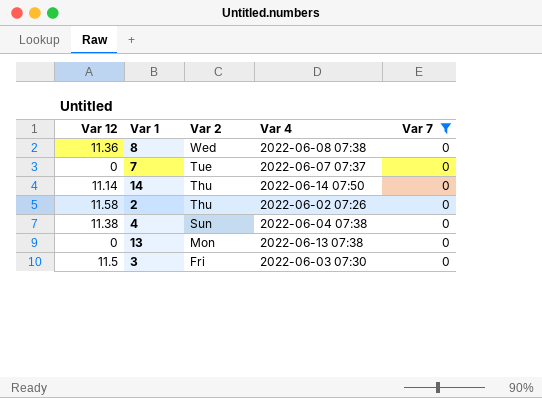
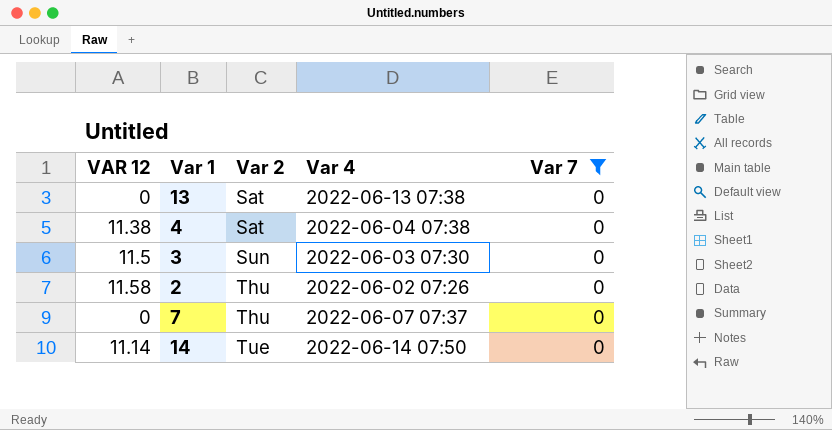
row order: Var 2 descending -> Var 2 ascending
column name: Var 12 -> VAR 12
row 8: 11.36 | Wed | 2022-06-08 07:38 | 0 -> none
13 | Var 2: Mon -> Sat
4 | Var 2: Sun -> Sat
3 | Var 2: Fri -> Sun
7 | Var 2: Tue -> Thu
14 | Var 2: Thu -> Tue

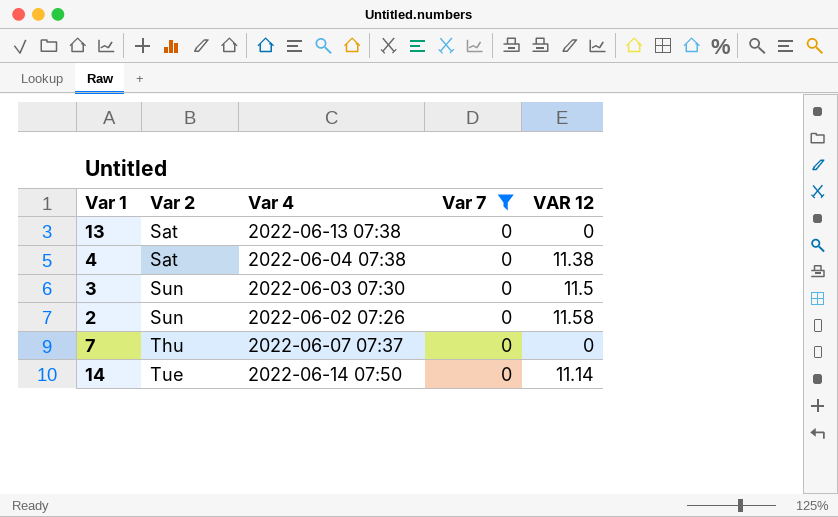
column VAR 12 | position: 1 -> 5
2 | Var 2: Thu -> Sun

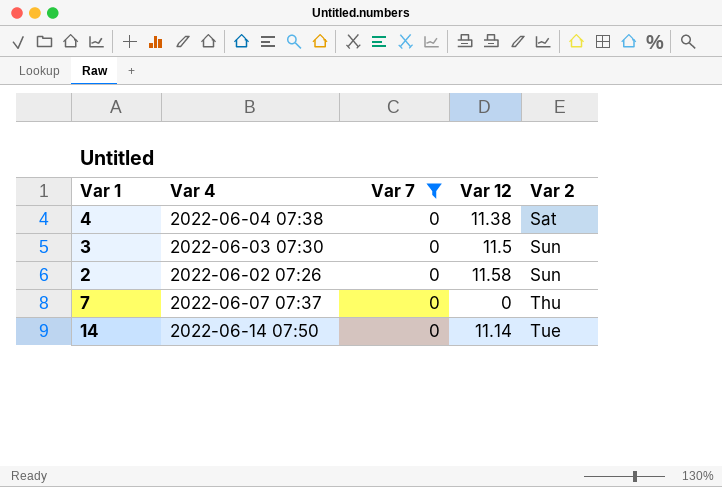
column name: VAR 12 -> Var 12
column Var 2 | position: 2 -> 5
row 13: Sat | 2022-06-13 07:38 | 0 | 0 -> none

